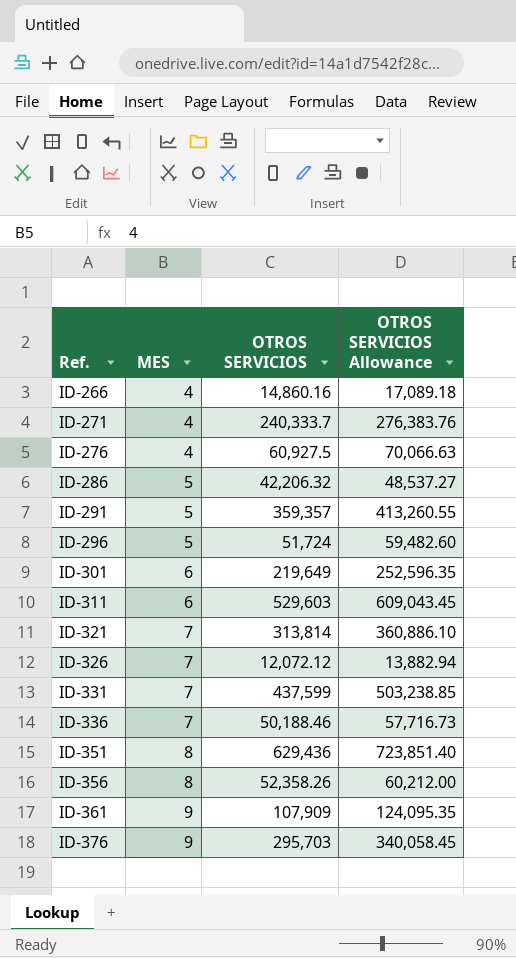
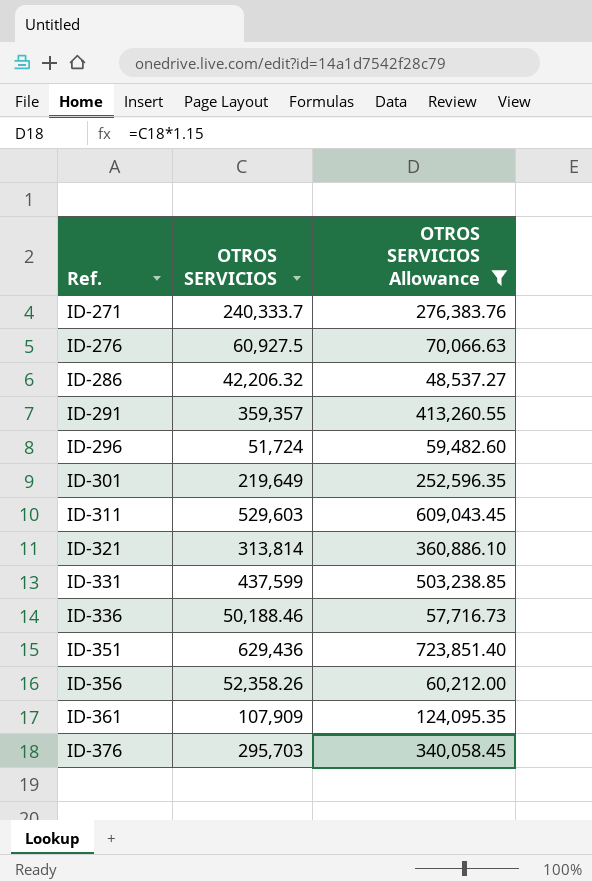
filter: none -> OTROS SERVICIOS Allowance >= 48,537.27
column MES | position: 2 -> none

